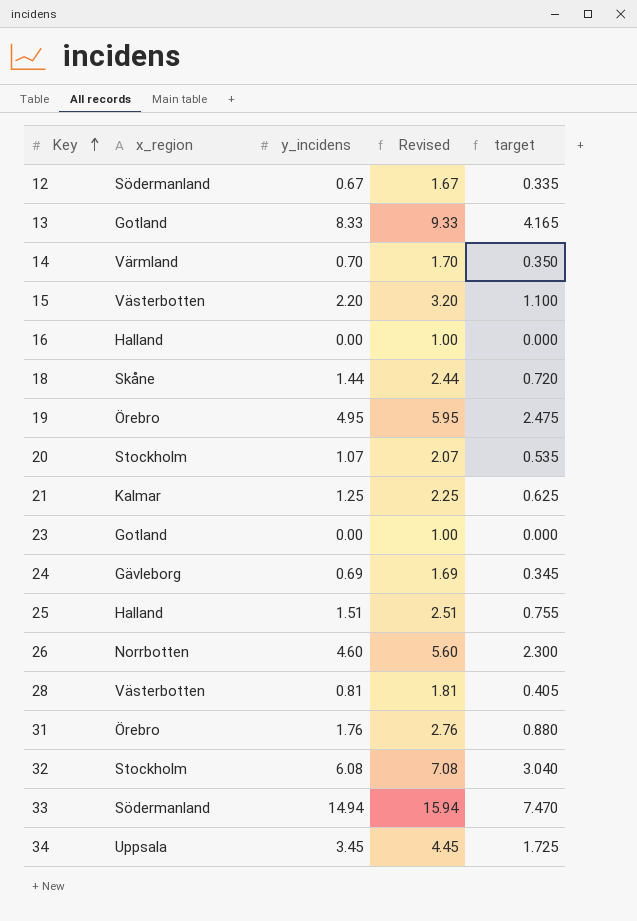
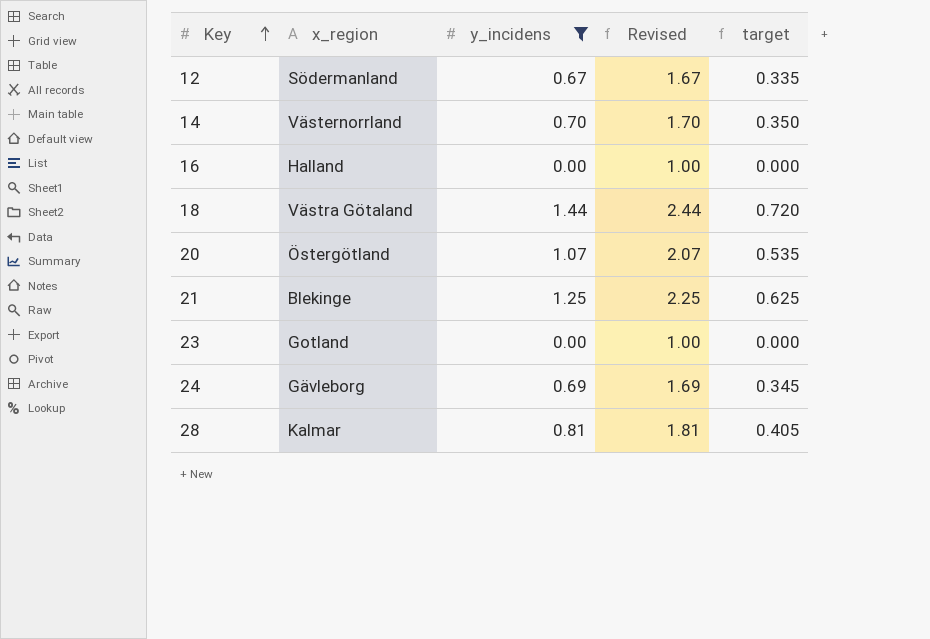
filter: none -> y_incidens <= 1.44
14 | x_region: Värmland -> Västernorrland
18 | x_region: Skåne -> Västra Götaland
20 | x_region: Stockholm -> Östergötland
21 | x_region: Kalmar -> Blekinge
28 | x_region: Västerbotten -> Kalmar

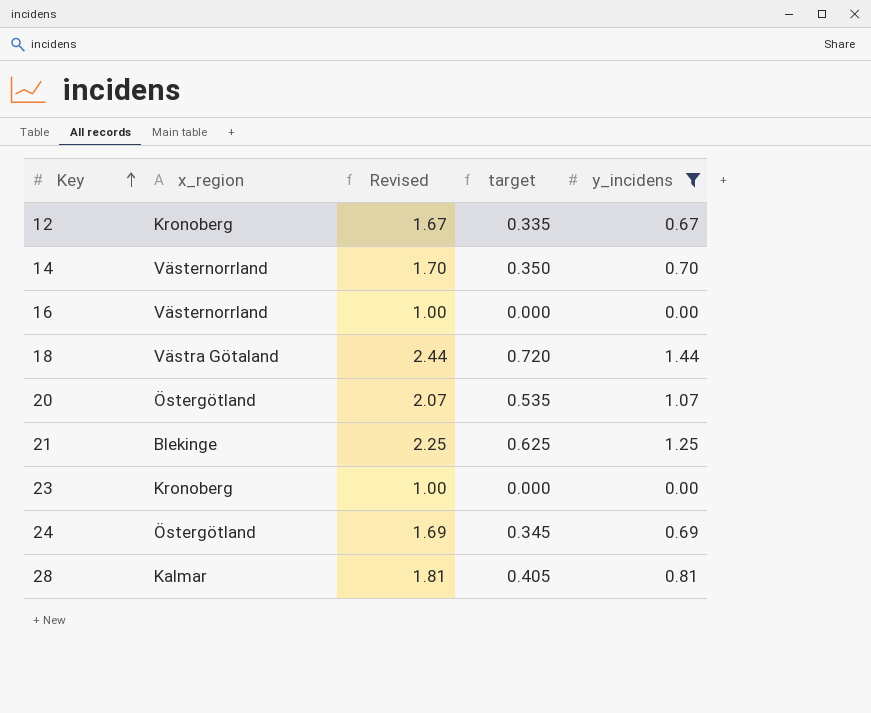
column y_incidens | position: 3 -> 5
12 | x_region: Södermanland -> Kronoberg
16 | x_region: Halland -> Västernorrland
23 | x_region: Gotland -> Kronoberg
24 | x_region: Gävleborg -> Östergötland

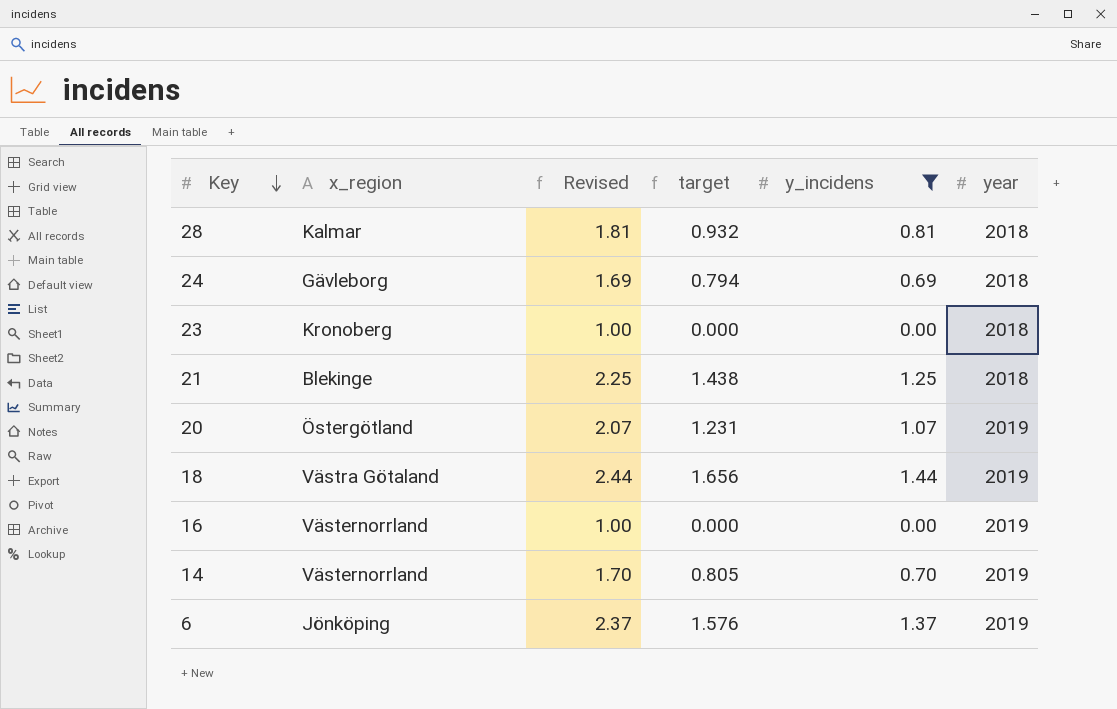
row order: Key ascending -> Key descending
column target | formula: [y_incidens] * 0.5 -> [y_incidens] * 1.15
column year | position: none -> 6
row 12: Kronoberg | 1.67 | 0.335 | 0.67 -> none
24 | x_region: Östergötland -> Gävleborg
row 6: none -> Jönköping | 2.37 | 1.576 | 1.37 | 2019

